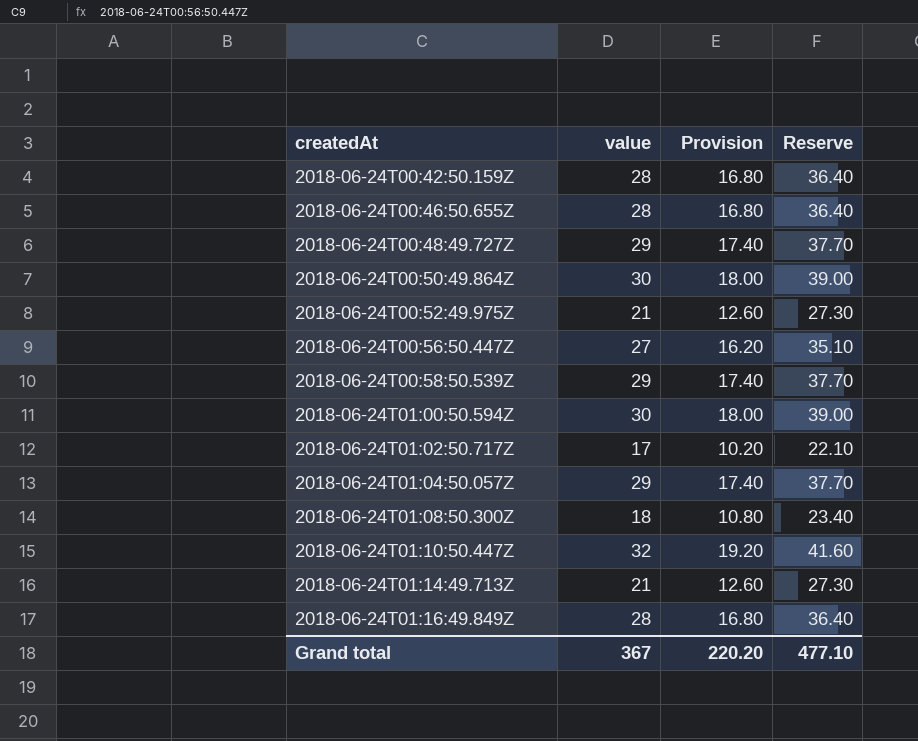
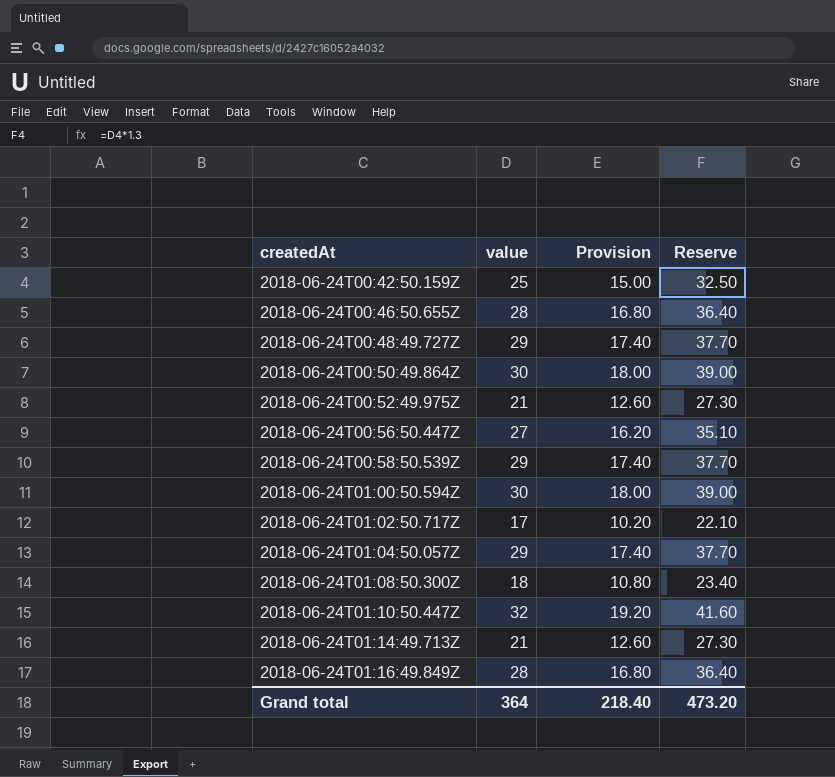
2018-06-24T00:42:50.159Z | value: 28 -> 25
2018-06-24T00:42:50.159Z | Provision: 16.80 -> 15.00
2018-06-24T00:42:50.159Z | Reserve: 36.40 -> 32.50
Grand total | value: 367 -> 364
Grand total | Provision: 220.20 -> 218.40
Grand total | Reserve: 477.10 -> 473.20

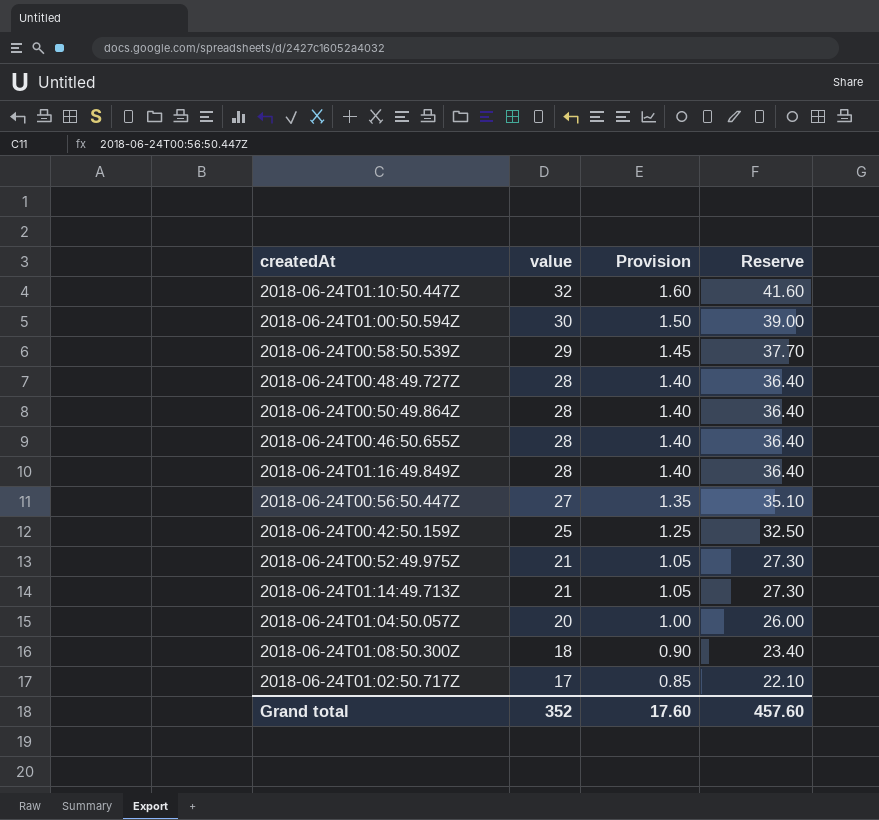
row order: createdAt ascending -> value descending
column Provision | formula: [value] * 0.6 -> [value] * 0.05
2018-06-24T00:48:49.727Z | value: 29 -> 28
2018-06-24T00:48:49.727Z | Reserve: 37.70 -> 36.40
2018-06-24T00:50:49.864Z | value: 30 -> 28
2018-06-24T00:50:49.864Z | Reserve: 39.00 -> 36.40
2018-06-24T01:04:50.057Z | value: 29 -> 20
2018-06-24T01:04:50.057Z | Reserve: 37.70 -> 26.00
Grand total | value: 364 -> 352
Grand total | Provision: 218.40 -> 17.60
Grand total | Reserve: 473.20 -> 457.60

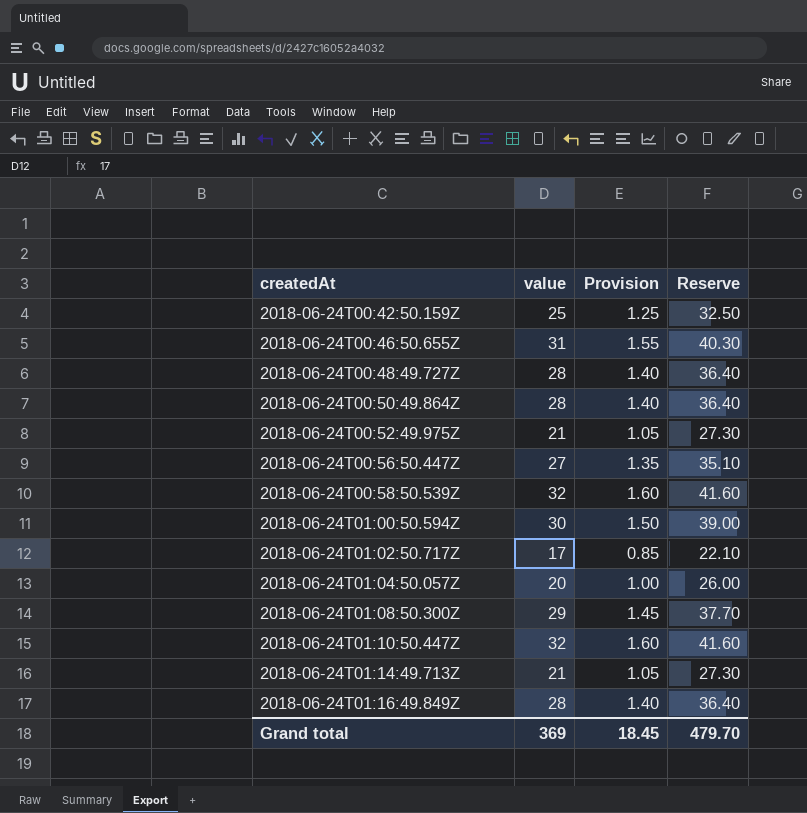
row order: value descending -> createdAt ascending
2018-06-24T00:46:50.655Z | value: 28 -> 31
2018-06-24T00:46:50.655Z | Provision: 1.40 -> 1.55
2018-06-24T00:46:50.655Z | Reserve: 36.40 -> 40.30
2018-06-24T00:58:50.539Z | value: 29 -> 32
2018-06-24T00:58:50.539Z | Provision: 1.45 -> 1.60
2018-06-24T00:58:50.539Z | Reserve: 37.70 -> 41.60
2018-06-24T01:08:50.300Z | value: 18 -> 29
2018-06-24T01:08:50.300Z | Provision: 0.90 -> 1.45
2018-06-24T01:08:50.300Z | Reserve: 23.40 -> 37.70
Grand total | value: 352 -> 369
Grand total | Provision: 17.60 -> 18.45
Grand total | Reserve: 457.60 -> 479.70

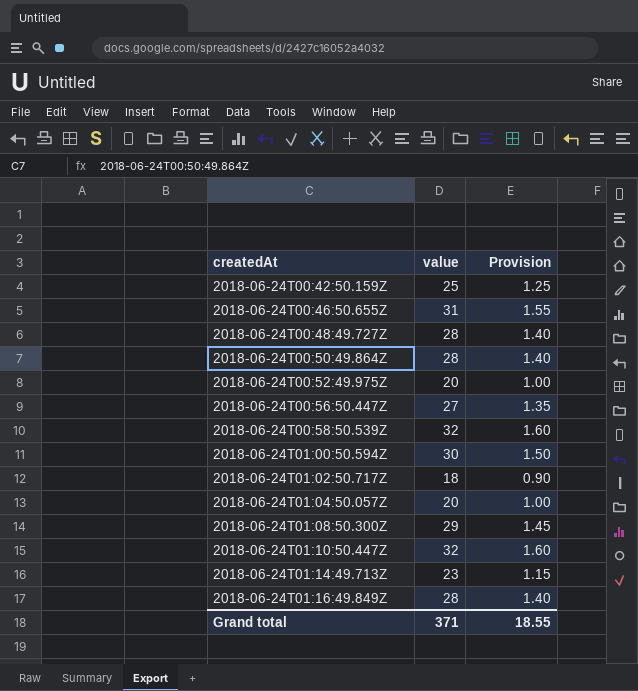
column Reserve | formula: [value] * 1.3 -> none
2018-06-24T00:52:49.975Z | value: 21 -> 20
2018-06-24T00:52:49.975Z | Provision: 1.05 -> 1.00
2018-06-24T01:02:50.717Z | value: 17 -> 18
2018-06-24T01:02:50.717Z | Provision: 0.85 -> 0.90
2018-06-24T01:14:49.713Z | value: 21 -> 23
2018-06-24T01:14:49.713Z | Provision: 1.05 -> 1.15
Grand total | value: 369 -> 371
Grand total | Provision: 18.45 -> 18.55

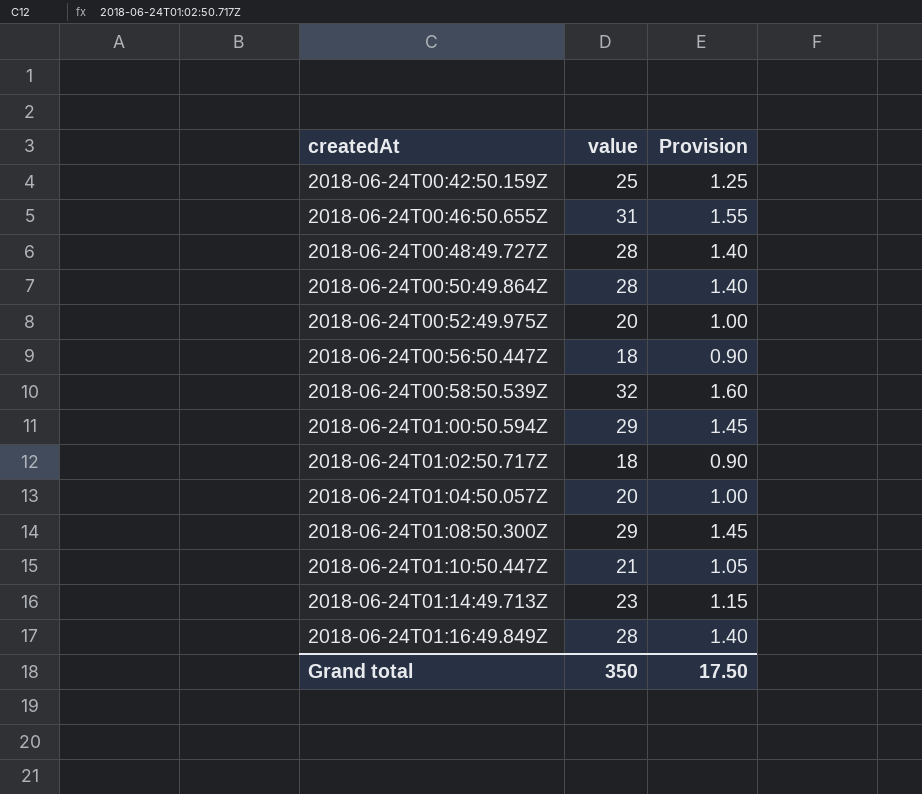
2018-06-24T00:56:50.447Z | value: 27 -> 18
2018-06-24T00:56:50.447Z | Provision: 1.35 -> 0.90
2018-06-24T01:00:50.594Z | value: 30 -> 29
2018-06-24T01:00:50.594Z | Provision: 1.50 -> 1.45
2018-06-24T01:10:50.447Z | value: 32 -> 21
2018-06-24T01:10:50.447Z | Provision: 1.60 -> 1.05
Grand total | value: 371 -> 350
Grand total | Provision: 18.55 -> 17.50

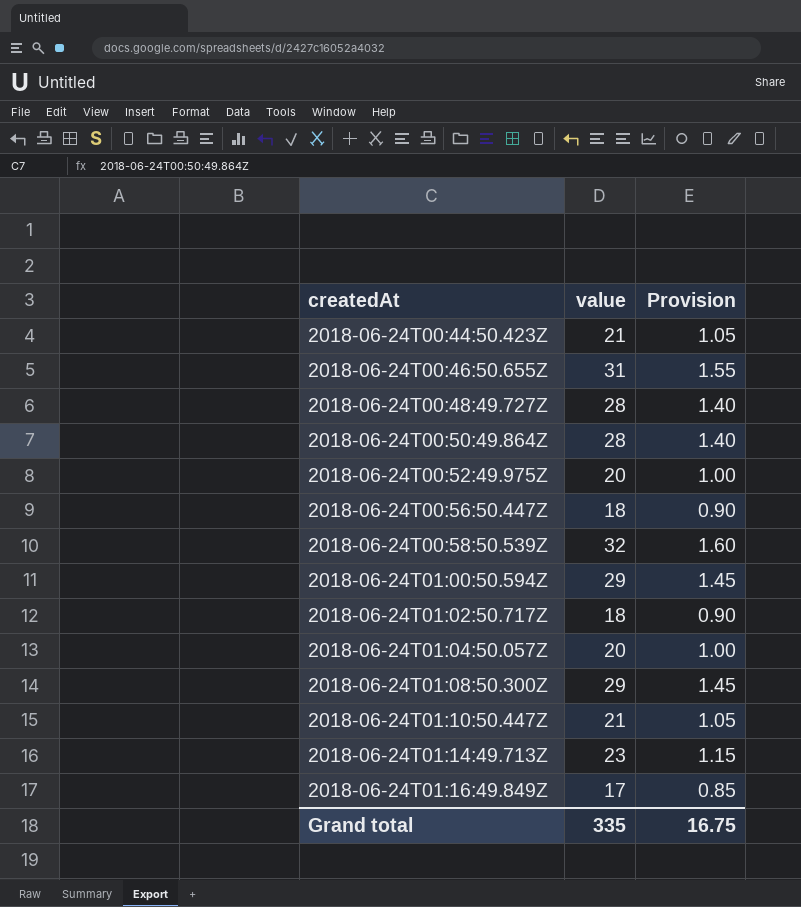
row 2018-06-24T00:42:50.159Z: 25 | 1.25 -> none
row 2018-06-24T00:44:50.423Z: none -> 21 | 1.05
2018-06-24T01:16:49.849Z | value: 28 -> 17
2018-06-24T01:16:49.849Z | Provision: 1.40 -> 0.85
Grand total | value: 350 -> 335
Grand total | Provision: 17.50 -> 16.75

